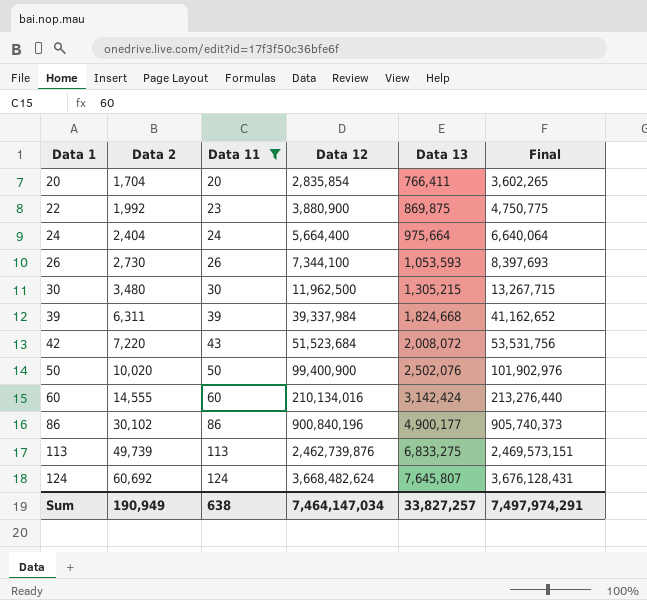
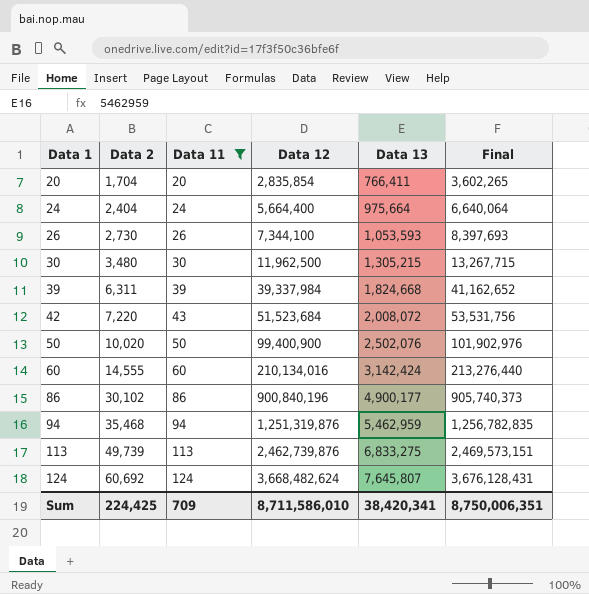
row 22: 1,992 | 23 | 3,880,900 | 869,875 | 4,750,775 -> none
row 94: none -> 35,468 | 94 | 1,251,319,876 | 5,462,959 | 1,256,782,835
Sum | Data 2: 190,949 -> 224,425
Sum | Data 11: 638 -> 709
Sum | Data 12: 7,464,147,034 -> 8,711,586,010
Sum | Data 13: 33,827,257 -> 38,420,341
Sum | Final: 7,497,974,291 -> 8,750,006,351

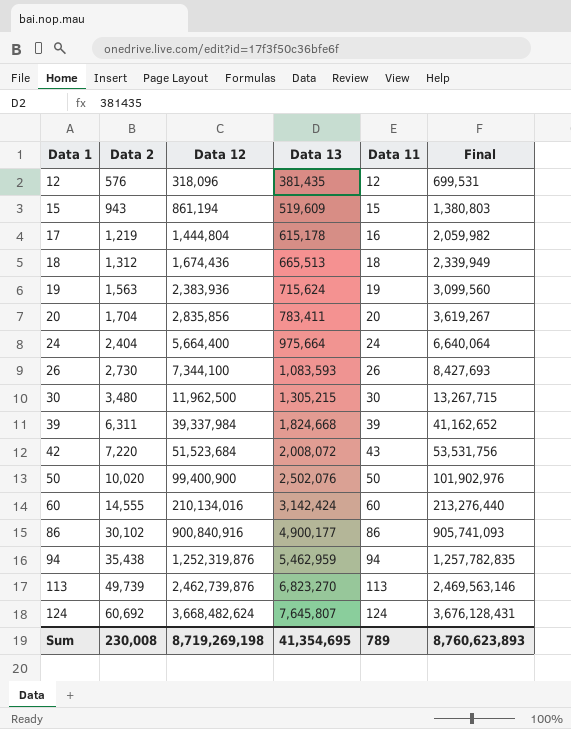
filter: Data 11 >= 20 -> none
column Data 11 | position: 3 -> 5
20 | Data 12: 2,835,854 -> 2,835,856
20 | Data 13: 766,411 -> 783,411
20 | Final: 3,602,265 -> 3,619,267
26 | Data 13: 1,053,593 -> 1,083,593
26 | Final: 8,397,693 -> 8,427,693
86 | Data 12: 900,840,196 -> 900,840,916
86 | Final: 905,740,373 -> 905,741,093
94 | Data 2: 35,468 -> 35,438
94 | Data 12: 1,251,319,876 -> 1,252,319,876
94 | Final: 1,256,782,835 -> 1,257,782,835
113 | Data 13: 6,833,275 -> 6,823,270
113 | Final: 2,469,573,151 -> 2,469,563,146
Sum | Data 2: 224,425 -> 230,008
Sum | Data 12: 8,711,586,010 -> 8,719,269,198
Sum | Data 13: 38,420,341 -> 41,354,695
Sum | Data 11: 709 -> 789
Sum | Final: 8,750,006,351 -> 8,760,623,893

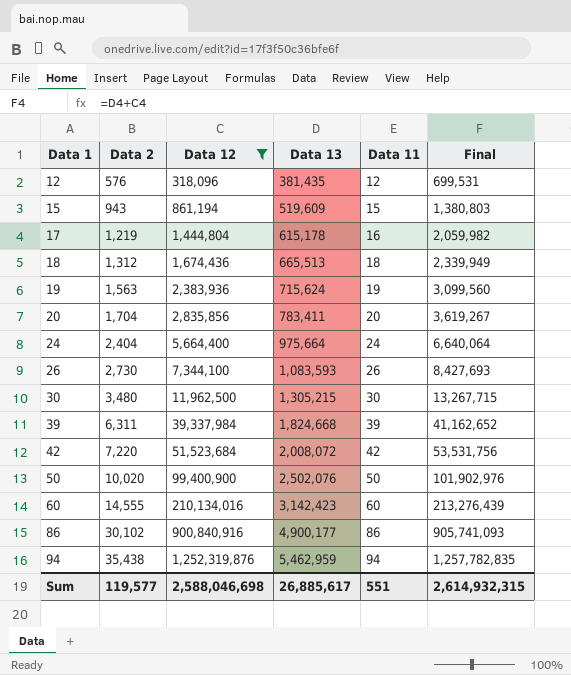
filter: none -> Data 12 <= 1,252,319,876
42 | Data 11: 43 -> 42
60 | Data 13: 3,142,424 -> 3,142,423
60 | Final: 213,276,440 -> 213,276,439
Sum | Data 2: 230,008 -> 119,577
Sum | Data 12: 8,719,269,198 -> 2,588,046,698
Sum | Data 13: 41,354,695 -> 26,885,617
Sum | Data 11: 789 -> 551
Sum | Final: 8,760,623,893 -> 2,614,932,315

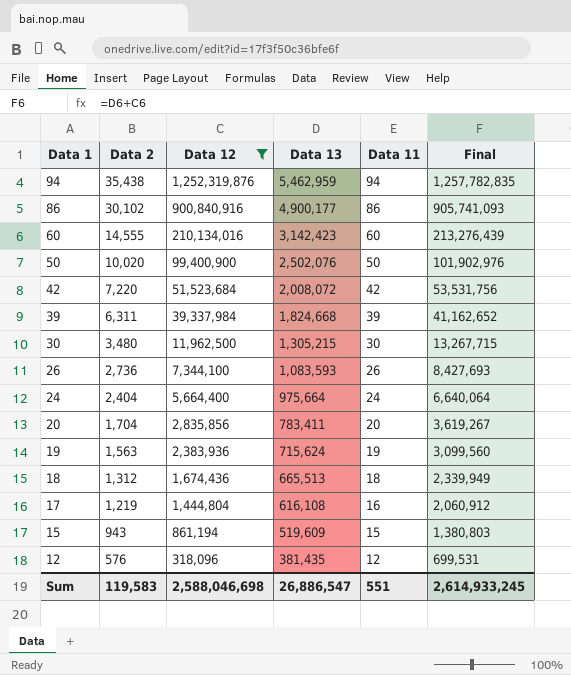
row order: Data 1 ascending -> Data 1 descending
26 | Data 2: 2,730 -> 2,736
17 | Data 13: 615,178 -> 616,108
17 | Final: 2,059,982 -> 2,060,912
Sum | Data 2: 119,577 -> 119,583
Sum | Data 13: 26,885,617 -> 26,886,547
Sum | Final: 2,614,932,315 -> 2,614,933,245

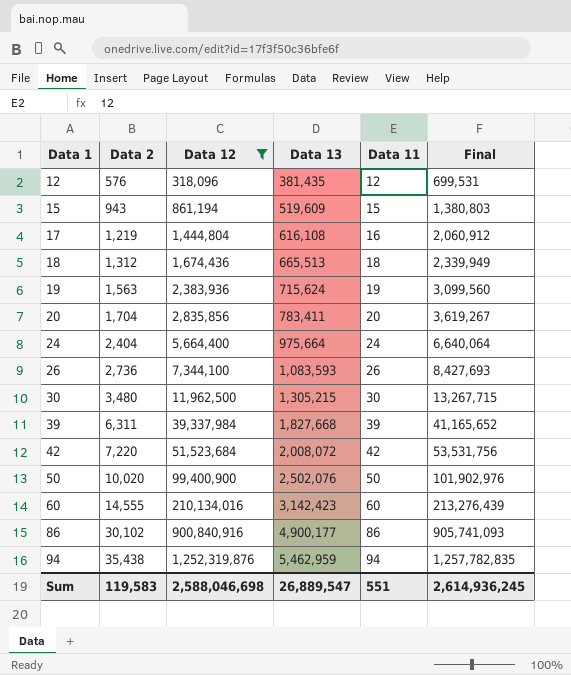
row order: Data 1 descending -> Data 1 ascending
39 | Data 13: 1,824,668 -> 1,827,668
39 | Final: 41,162,652 -> 41,165,652
Sum | Data 13: 26,886,547 -> 26,889,547
Sum | Final: 2,614,933,245 -> 2,614,936,245

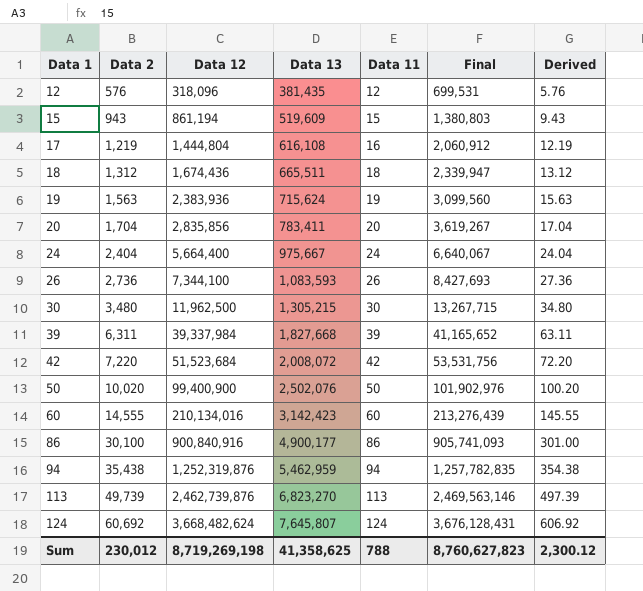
filter: Data 12 <= 1,252,319,876 -> none
column Derived | formula: none -> [Data 2] * 0.01
18 | Data 13: 665,513 -> 665,511
18 | Final: 2,339,949 -> 2,339,947
24 | Data 13: 975,664 -> 975,667
24 | Final: 6,640,064 -> 6,640,067
86 | Data 2: 30,102 -> 30,100
Sum | Data 2: 119,583 -> 230,012
Sum | Data 12: 2,588,046,698 -> 8,719,269,198
Sum | Data 13: 26,889,547 -> 41,358,625
Sum | Data 11: 551 -> 788
Sum | Final: 2,614,936,245 -> 8,760,627,823

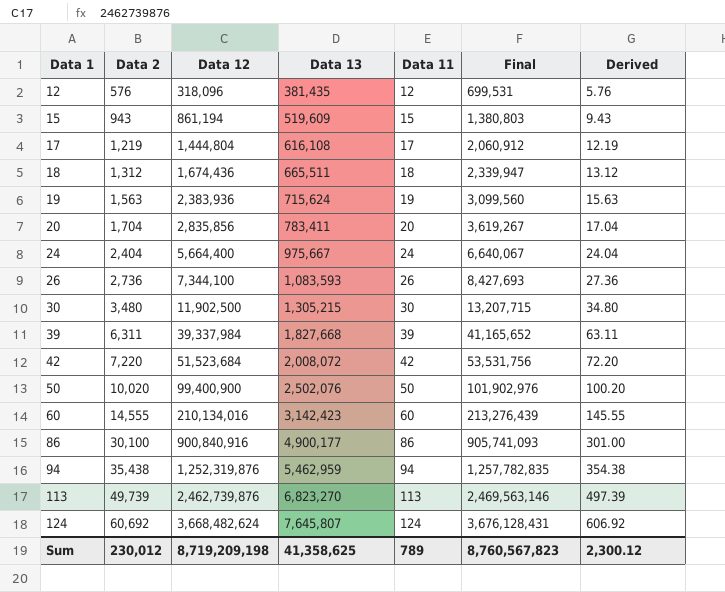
17 | Data 11: 16 -> 17
30 | Data 12: 11,962,500 -> 11,902,500
30 | Final: 13,267,715 -> 13,207,715
Sum | Data 12: 8,719,269,198 -> 8,719,209,198
Sum | Data 11: 788 -> 789
Sum | Final: 8,760,627,823 -> 8,760,567,823

